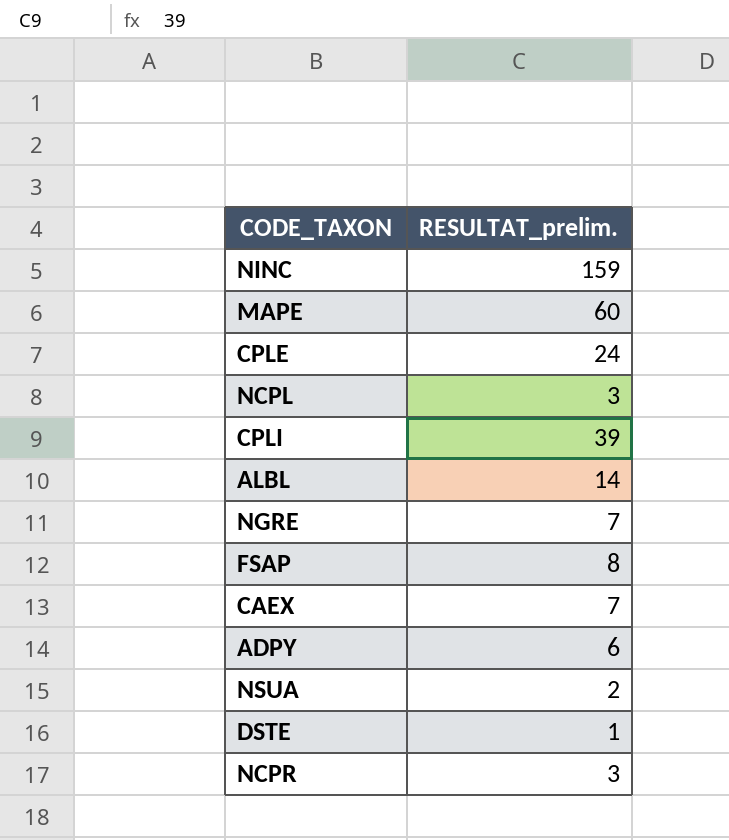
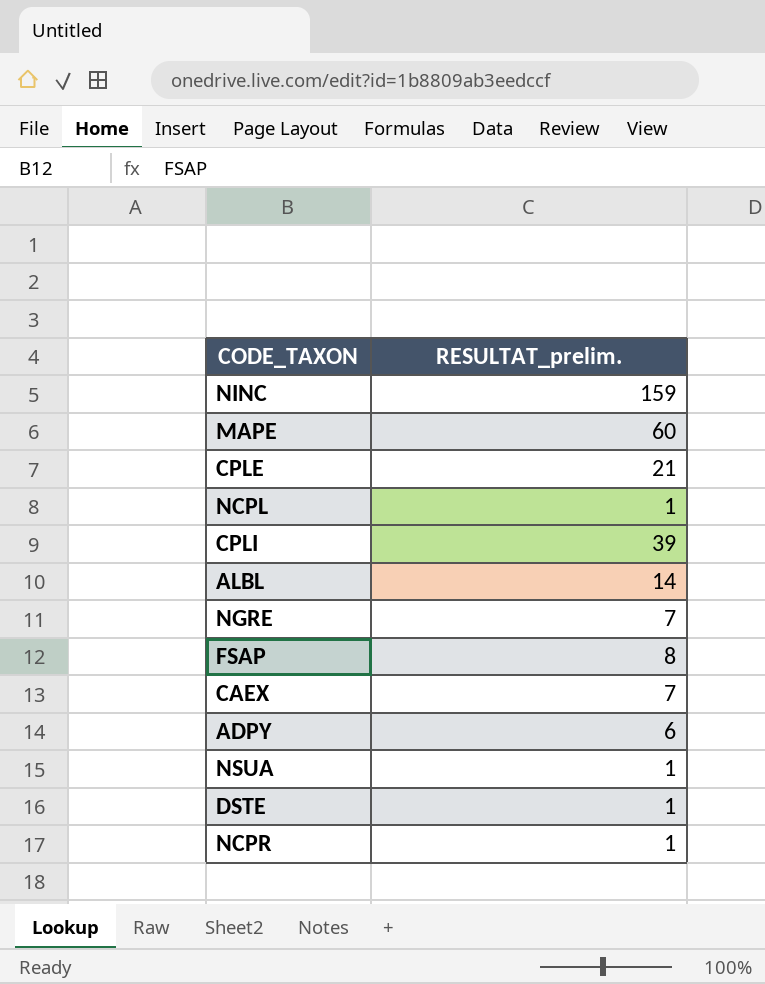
CPLE | RESULTAT_prelim.: 24 -> 21
NCPL | RESULTAT_prelim.: 3 -> 1
NSUA | RESULTAT_prelim.: 2 -> 1
NCPR | RESULTAT_prelim.: 3 -> 1

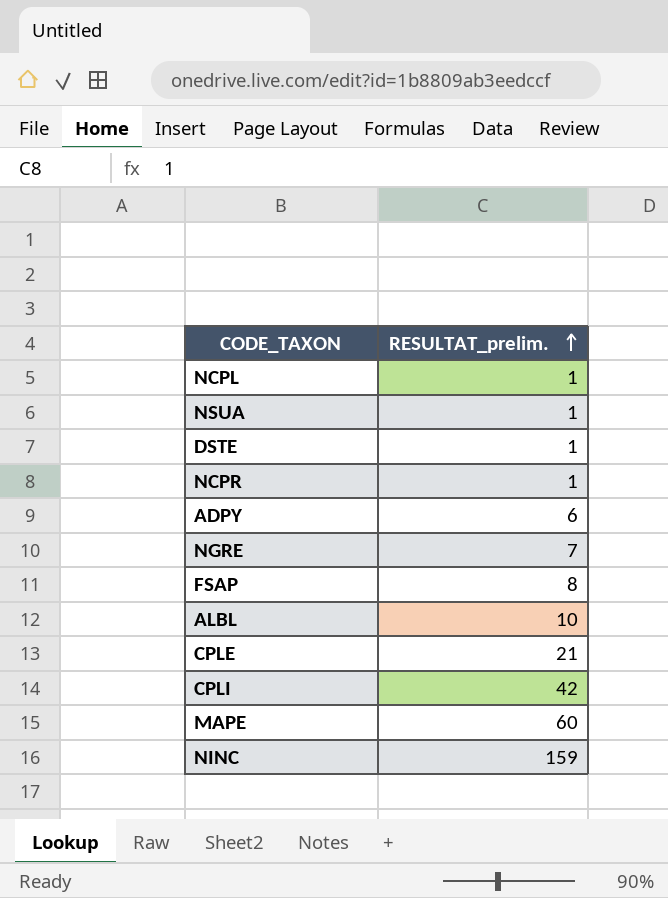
row order: none -> RESULTAT_prelim. ascending
row CAEX: 7 -> none
ALBL | RESULTAT_prelim.: 14 -> 10
CPLI | RESULTAT_prelim.: 39 -> 42

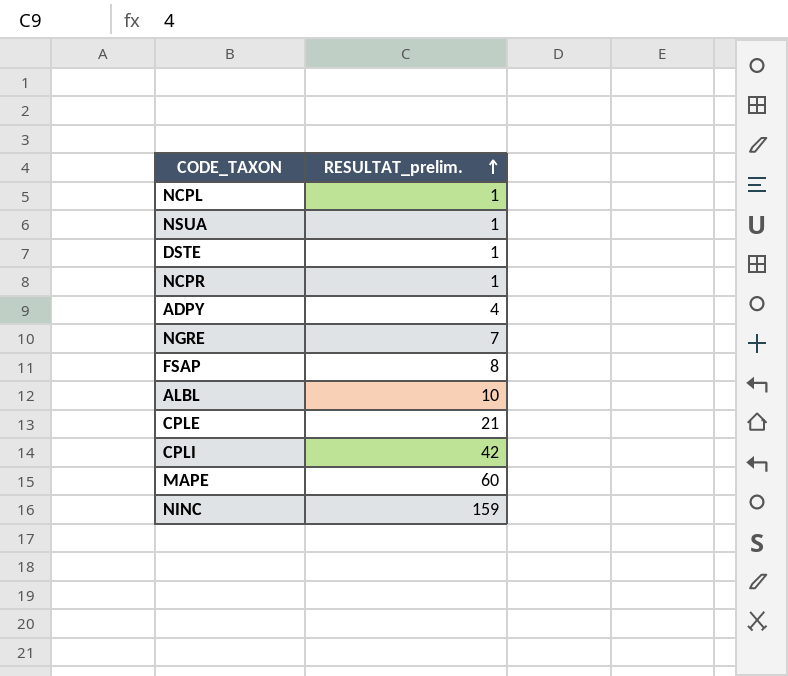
ADPY | RESULTAT_prelim.: 6 -> 4

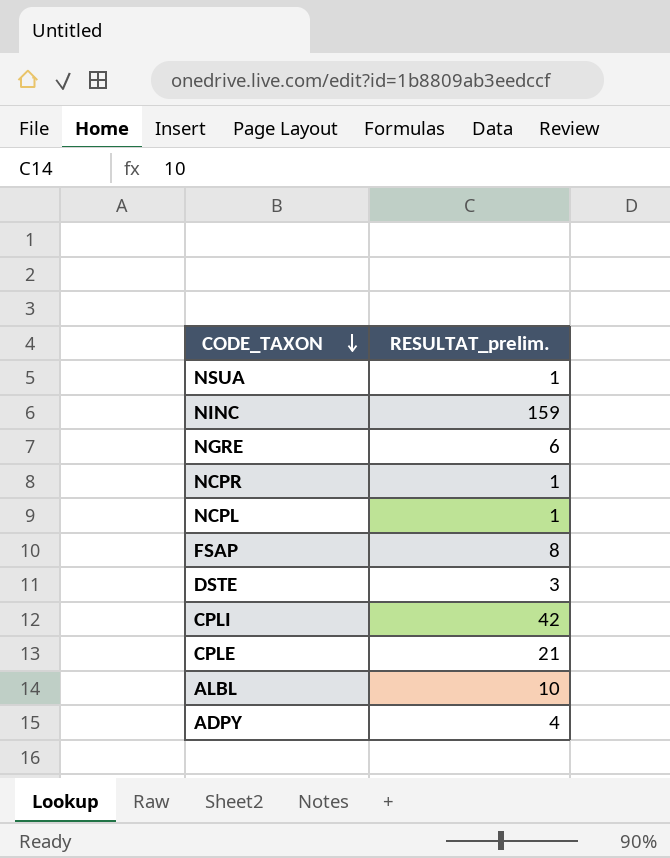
row order: RESULTAT_prelim. ascending -> CODE_TAXON descending
row MAPE: 60 -> none
NGRE | RESULTAT_prelim.: 7 -> 6
DSTE | RESULTAT_prelim.: 1 -> 3

